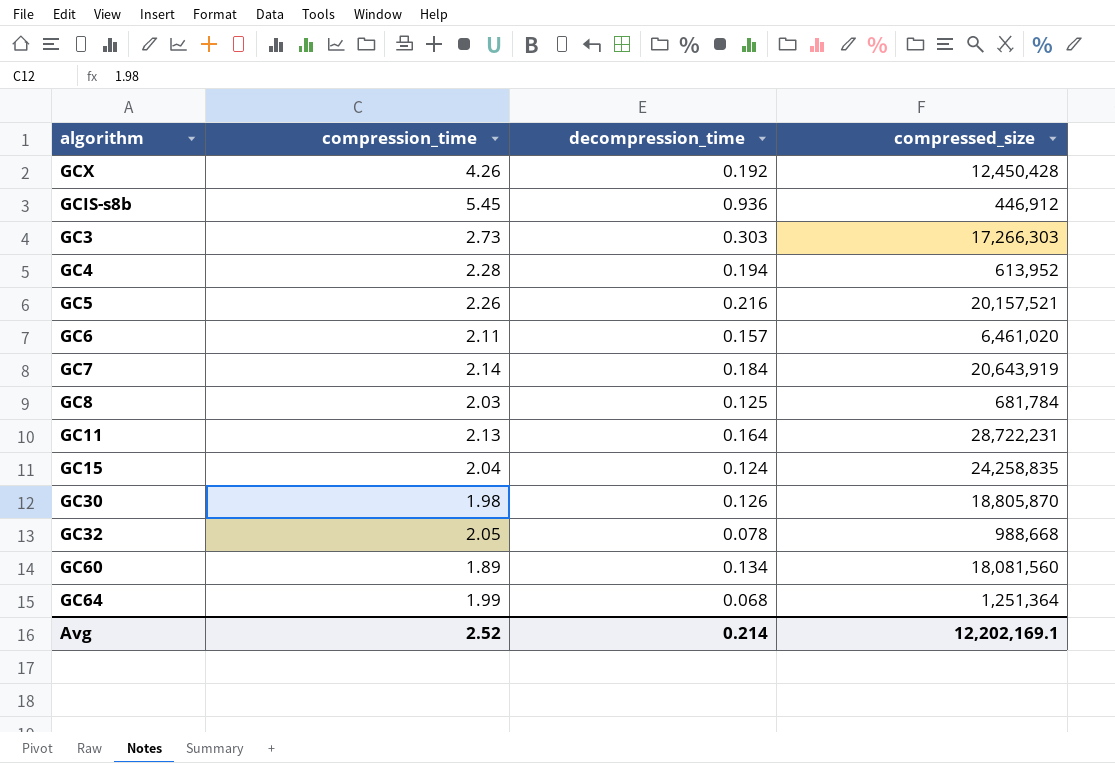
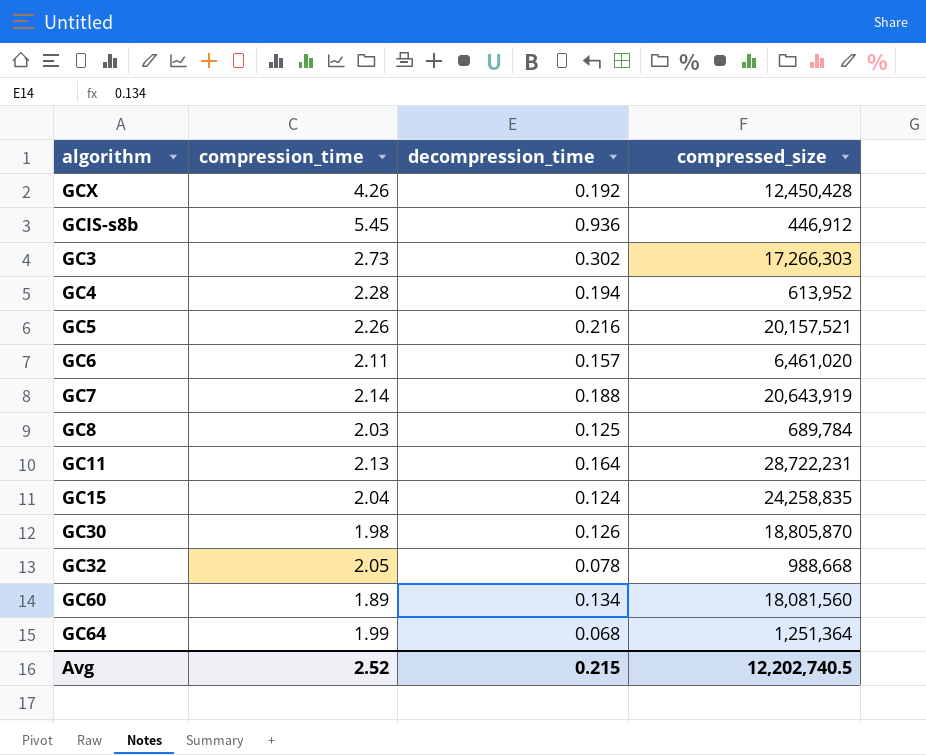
GC3 | decompression_time: 0.303 -> 0.302
GC7 | decompression_time: 0.184 -> 0.188
GC8 | compressed_size: 681,784 -> 689,784
Avg | decompression_time: 0.214 -> 0.215
Avg | compressed_size: 12,202,169.1 -> 12,202,740.5

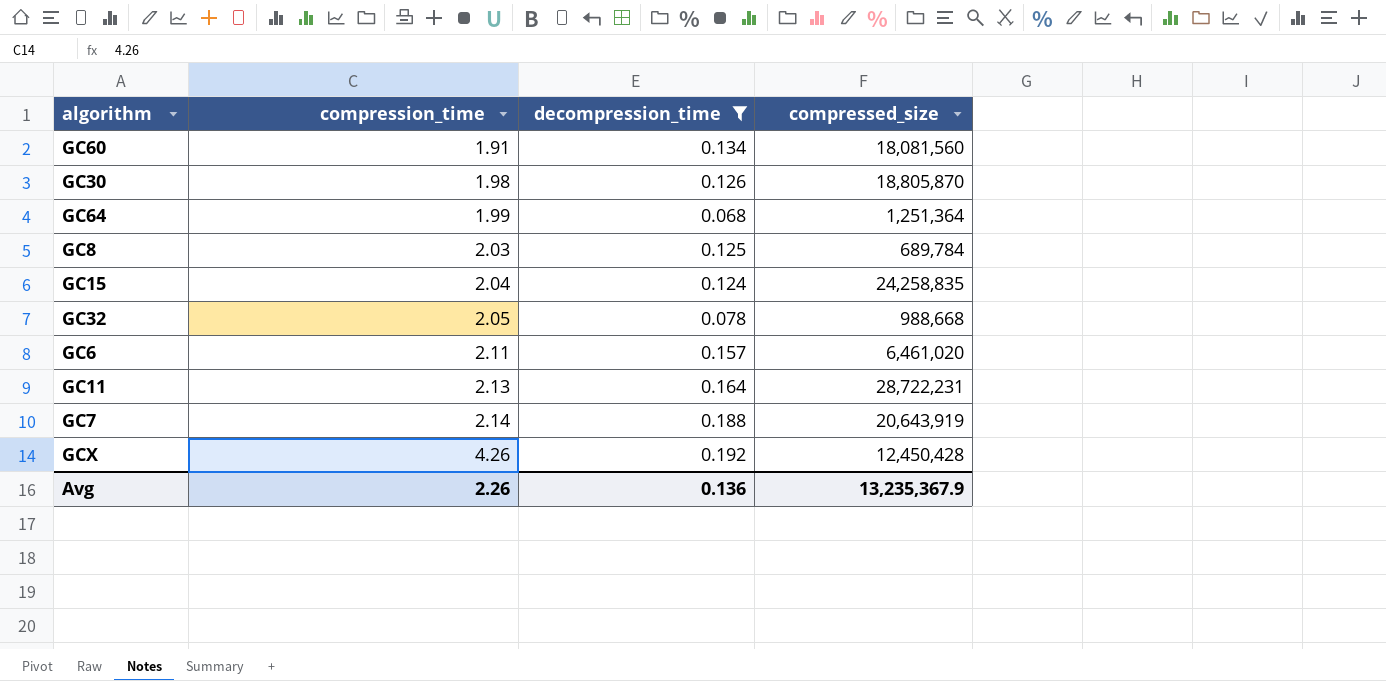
filter: none -> decompression_time <= 0.192
row order: none -> compression_time ascending
GC60 | compression_time: 1.89 -> 1.91
Avg | compression_time: 2.52 -> 2.26
Avg | decompression_time: 0.215 -> 0.136
Avg | compressed_size: 12,202,740.5 -> 13,235,367.9

